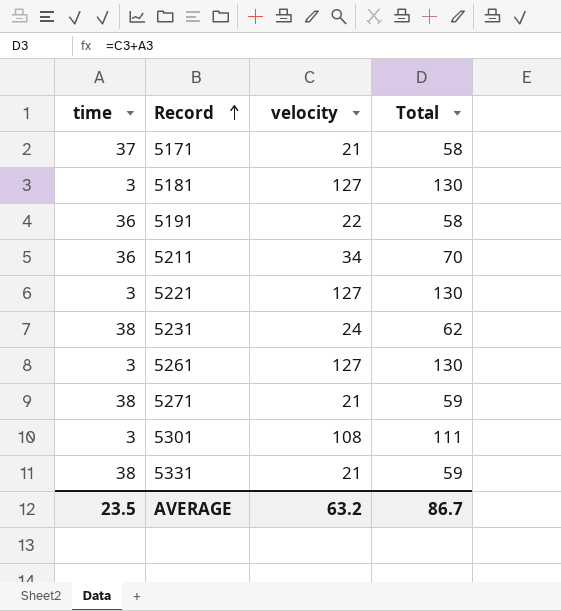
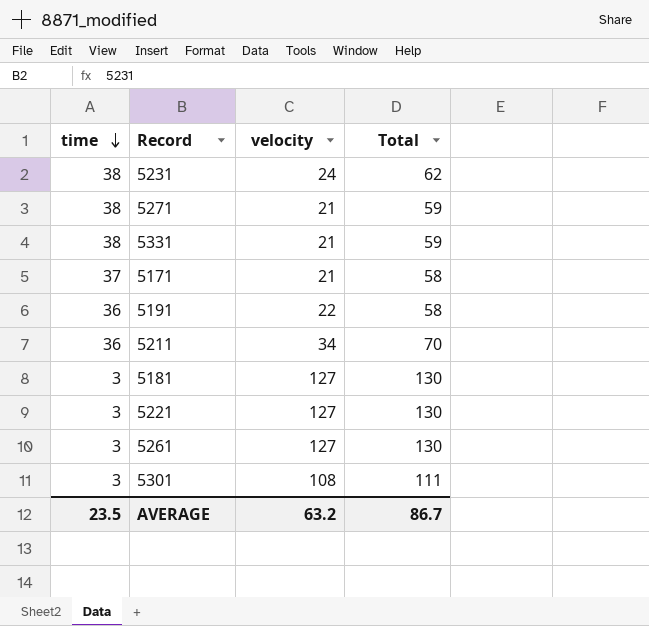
row order: Record ascending -> time descending

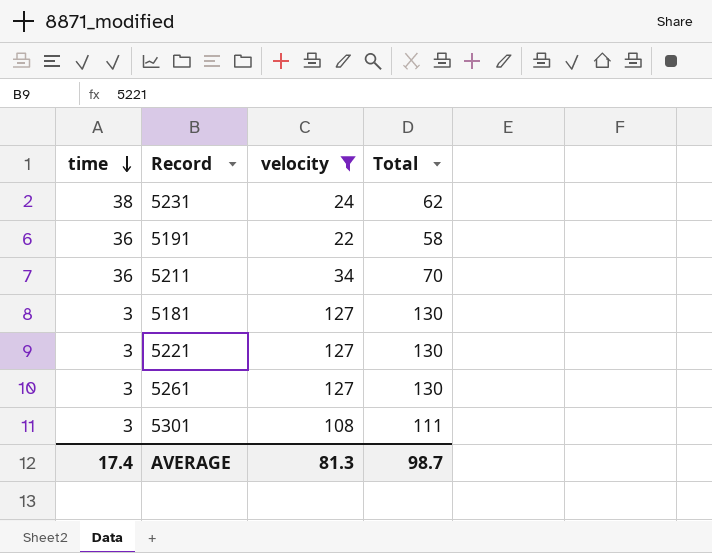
filter: none -> velocity != 21
AVERAGE | time: 23.5 -> 17.4
AVERAGE | velocity: 63.2 -> 81.3
AVERAGE | Total: 86.7 -> 98.7

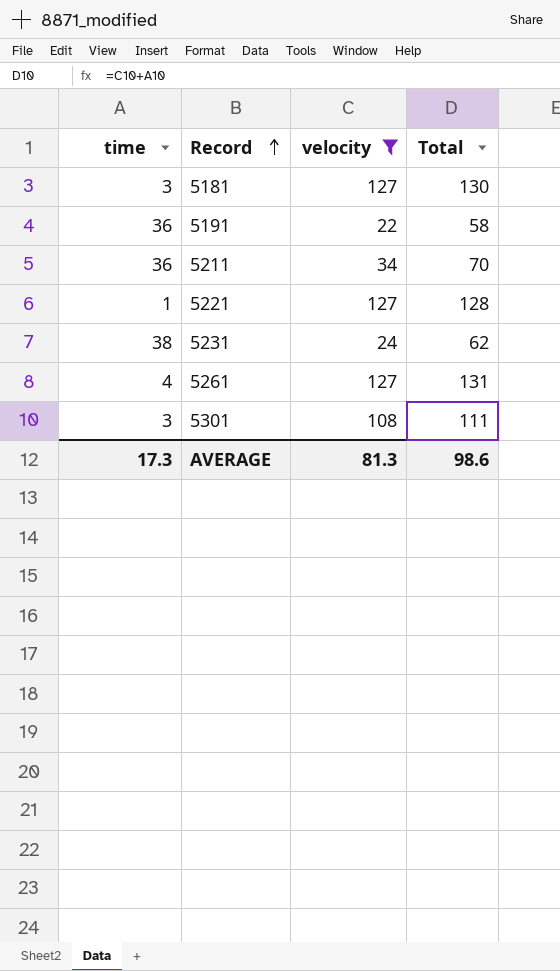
row order: time descending -> Record ascending
5221 | time: 3 -> 1
5221 | Total: 130 -> 128
5261 | time: 3 -> 4
5261 | Total: 130 -> 131
AVERAGE | time: 17.4 -> 17.3
AVERAGE | Total: 98.7 -> 98.6

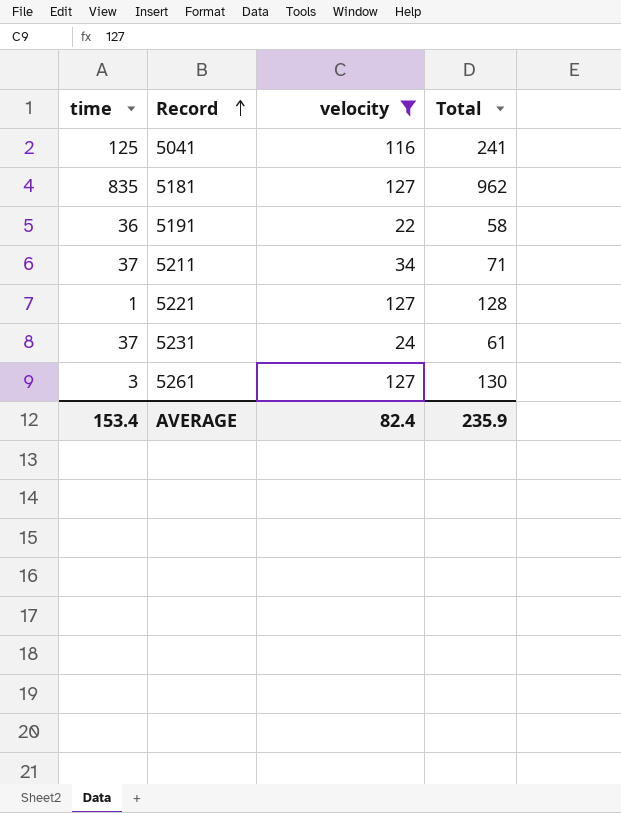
row 5301: 3 | 108 | 111 -> none
row 5041: none -> 125 | 116 | 241
5181 | time: 3 -> 835
5181 | Total: 130 -> 962
5211 | time: 36 -> 37
5211 | Total: 70 -> 71
5231 | time: 38 -> 37
5231 | Total: 62 -> 61
5261 | time: 4 -> 3
5261 | Total: 131 -> 130
AVERAGE | time: 17.3 -> 153.4
AVERAGE | velocity: 81.3 -> 82.4
AVERAGE | Total: 98.6 -> 235.9

